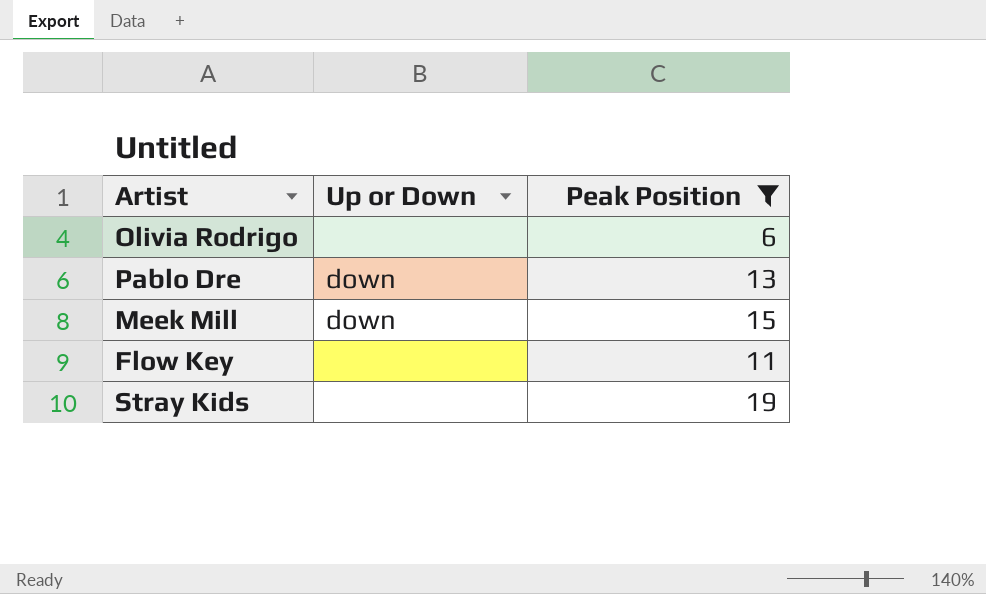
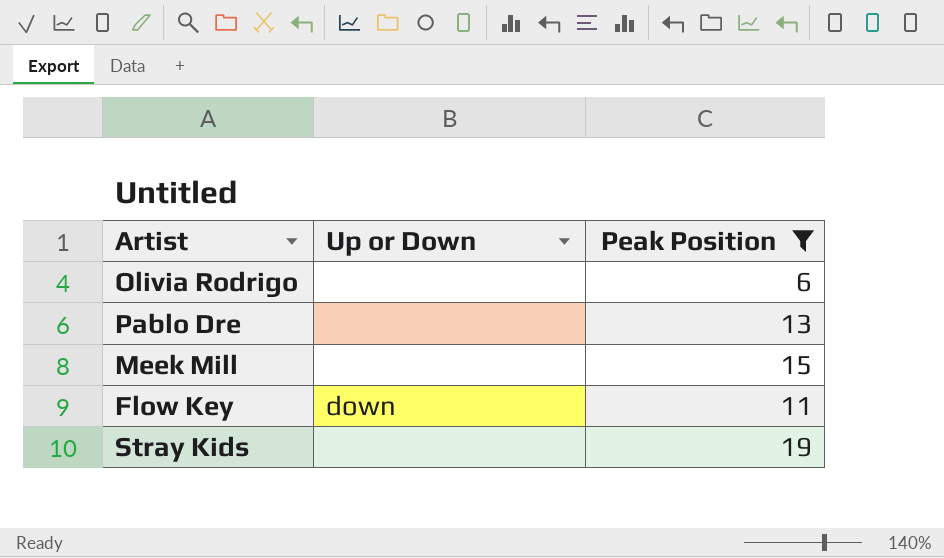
Pablo Dre | Up or Down: down -> none
Meek Mill | Up or Down: down -> none
Flow Key | Up or Down: none -> down

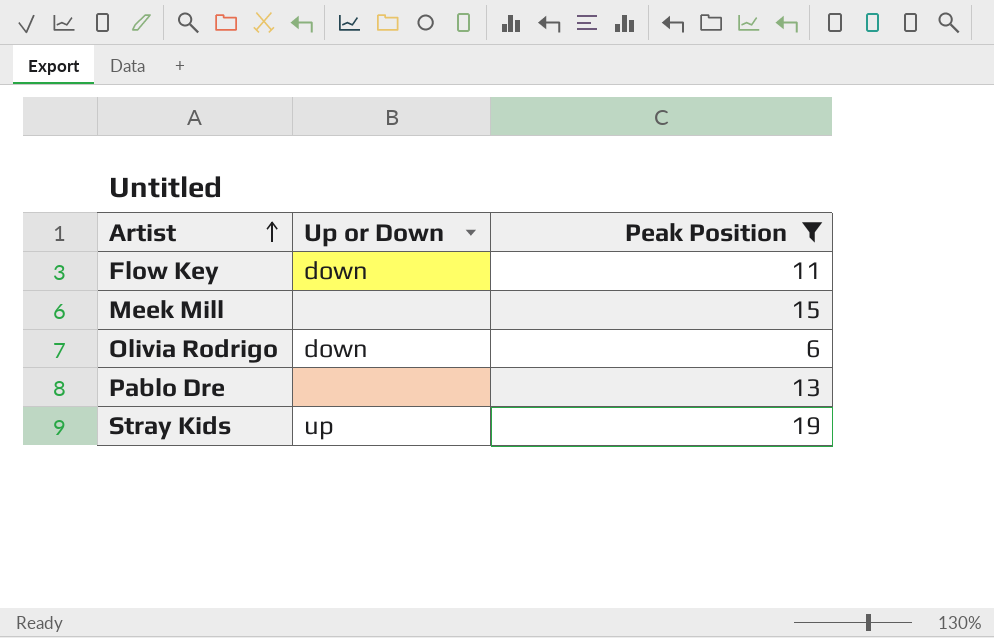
row order: none -> Artist ascending
Olivia Rodrigo | Up or Down: none -> down
Stray Kids | Up or Down: none -> up

